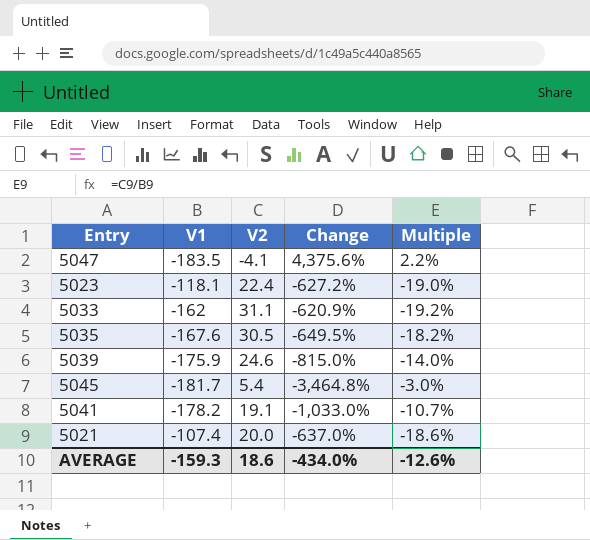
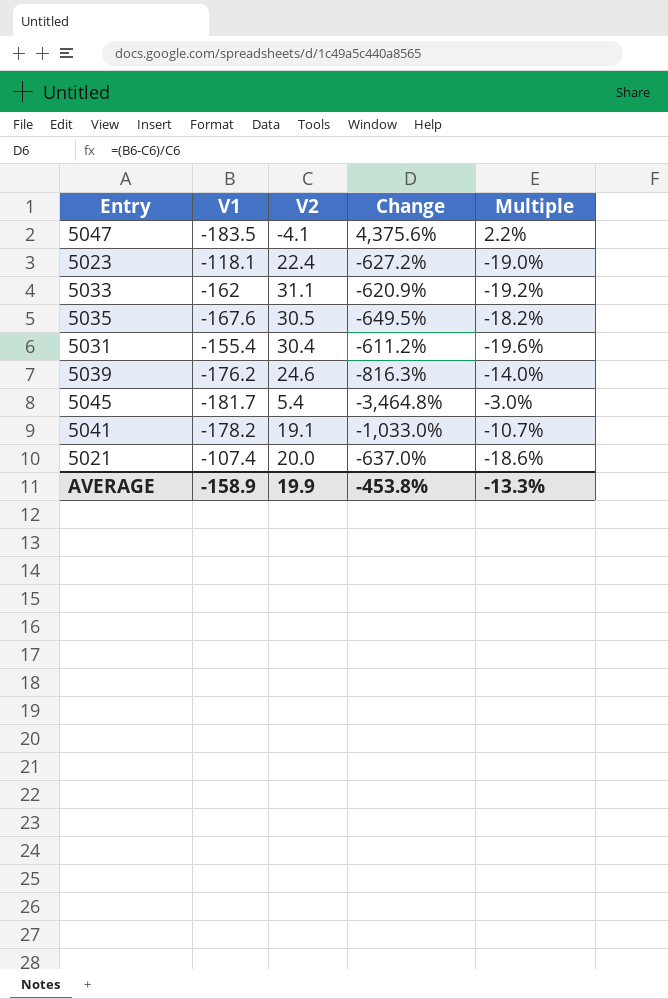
row 5031: none -> -155.4 | 30.4 | -611.2% | -19.6%
5039 | V1: -175.9 -> -176.2
5039 | Change: -815.0% -> -816.3%
AVERAGE | V1: -159.3 -> -158.9
AVERAGE | V2: 18.6 -> 19.9
AVERAGE | Change: -434.0% -> -453.8%
AVERAGE | Multiple: -12.6% -> -13.3%

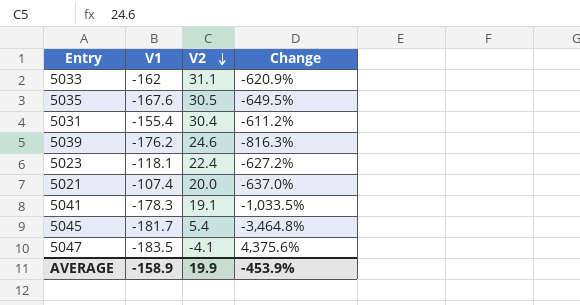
row order: none -> V2 descending
column Multiple | formula: [V2] / [V1] -> none
5041 | V1: -178.2 -> -178.3
5041 | Change: -1,033.0% -> -1,033.5%
AVERAGE | Change: -453.8% -> -453.9%

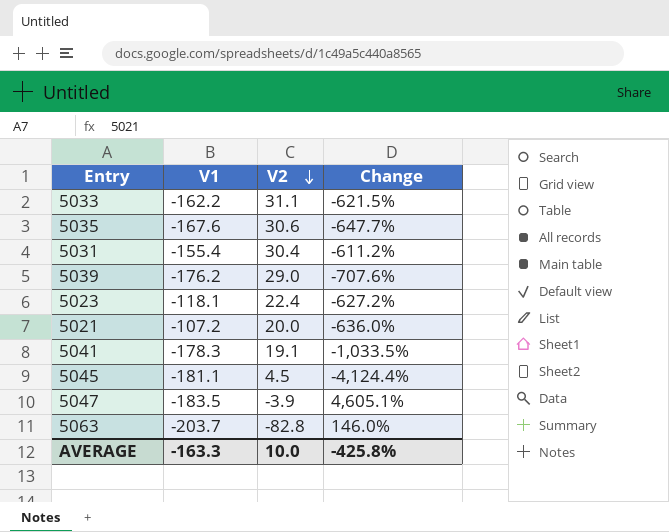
5033 | V1: -162 -> -162.2
5033 | Change: -620.9% -> -621.5%
5035 | V2: 30.5 -> 30.6
5035 | Change: -649.5% -> -647.7%
5039 | V2: 24.6 -> 29.0
5039 | Change: -816.3% -> -707.6%
5021 | V1: -107.4 -> -107.2
5021 | Change: -637.0% -> -636.0%
5045 | V1: -181.7 -> -181.1
5045 | V2: 5.4 -> 4.5
5045 | Change: -3,464.8% -> -4,124.4%
5047 | V2: -4.1 -> -3.9
5047 | Change: 4,375.6% -> 4,605.1%
row 5063: none -> -203.7 | -82.8 | 146.0%
AVERAGE | V1: -158.9 -> -163.3
AVERAGE | V2: 19.9 -> 10.0
AVERAGE | Change: -453.9% -> -425.8%

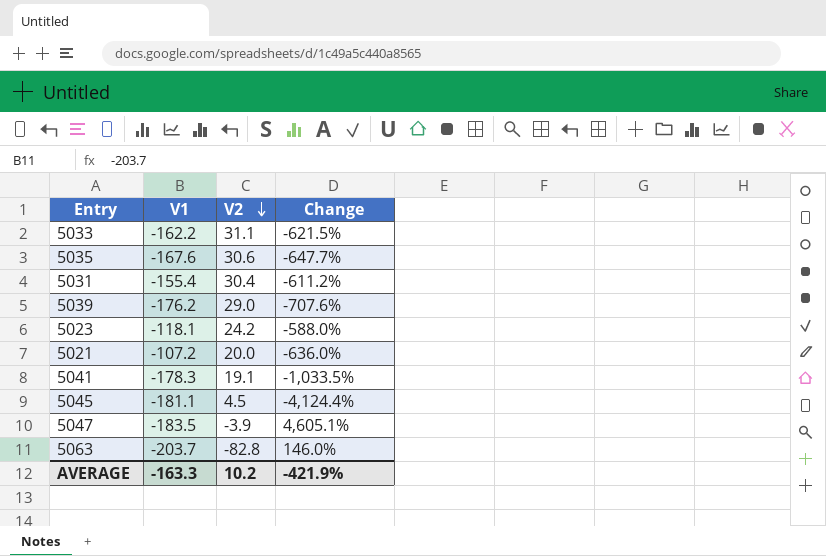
5023 | V2: 22.4 -> 24.2
5023 | Change: -627.2% -> -588.0%
AVERAGE | V2: 10.0 -> 10.2
AVERAGE | Change: -425.8% -> -421.9%

